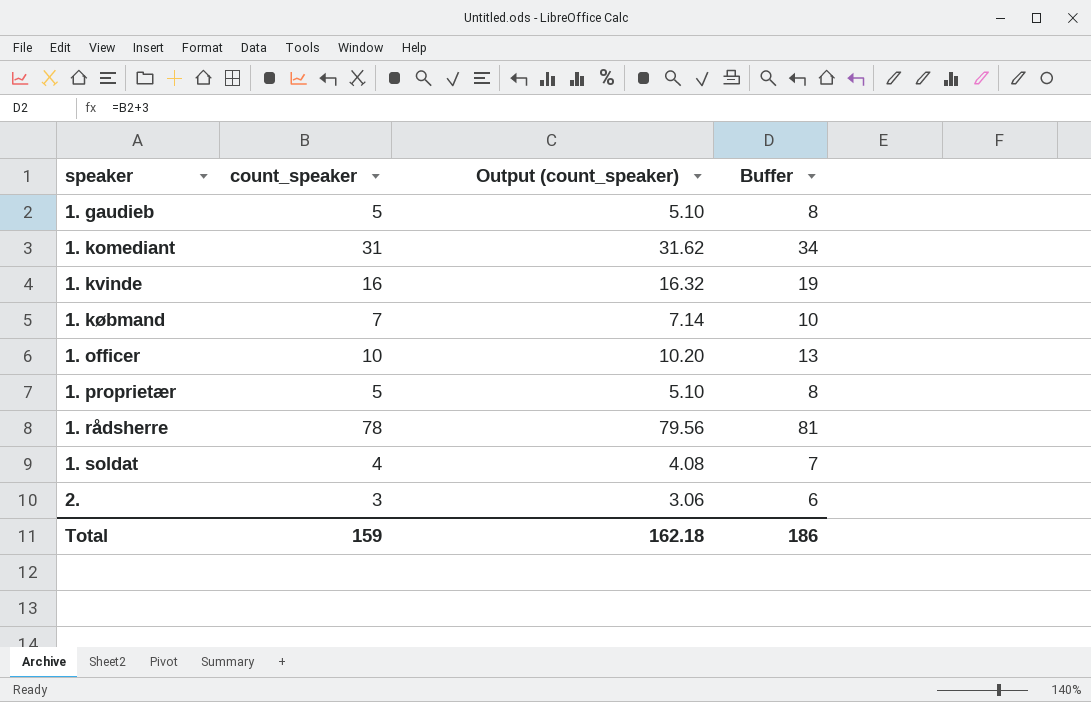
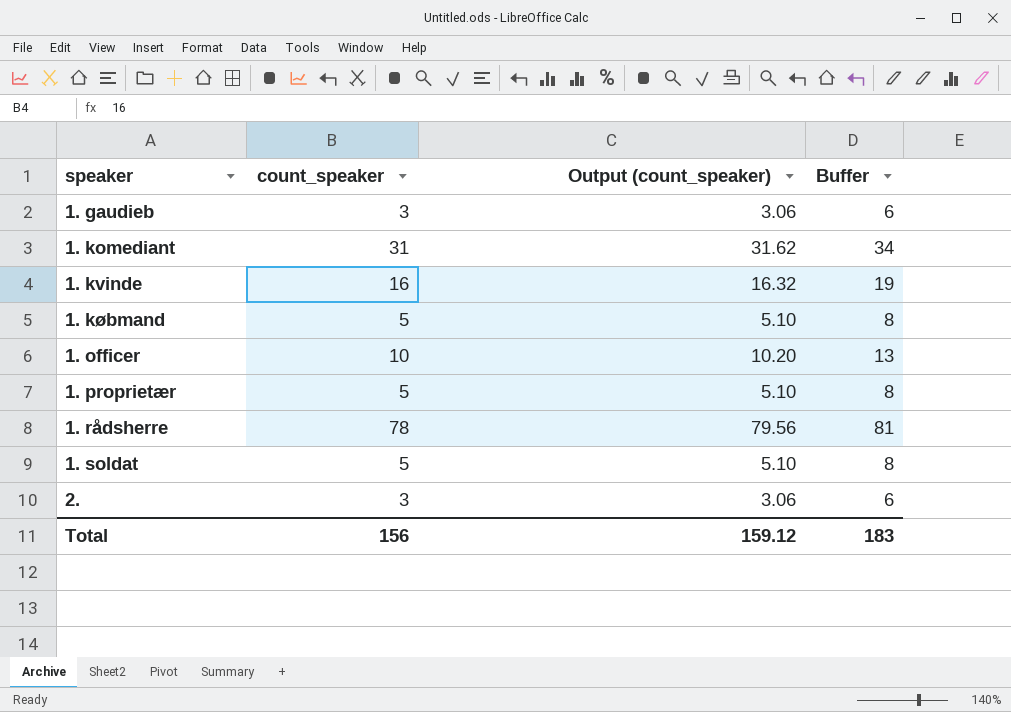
1. gaudieb | count_speaker: 5 -> 3
1. gaudieb | Output (count_speaker): 5.10 -> 3.06
1. gaudieb | Buffer: 8 -> 6
1. købmand | count_speaker: 7 -> 5
1. købmand | Output (count_speaker): 7.14 -> 5.10
1. købmand | Buffer: 10 -> 8
1. soldat | count_speaker: 4 -> 5
1. soldat | Output (count_speaker): 4.08 -> 5.10
1. soldat | Buffer: 7 -> 8
Total | count_speaker: 159 -> 156
Total | Output (count_speaker): 162.18 -> 159.12
Total | Buffer: 186 -> 183

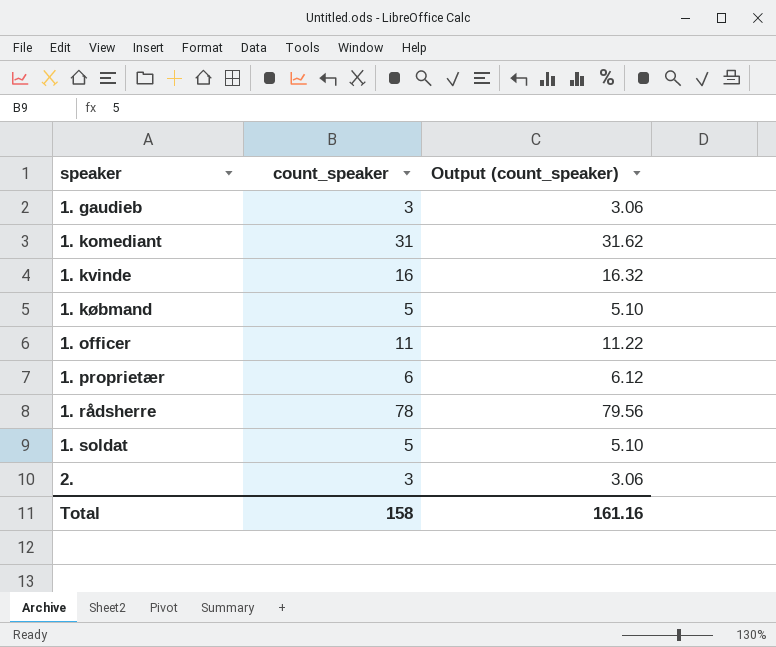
column Buffer | formula: [count_speaker] + 3 -> none
1. officer | count_speaker: 10 -> 11
1. officer | Output (count_speaker): 10.20 -> 11.22
1. proprietær | count_speaker: 5 -> 6
1. proprietær | Output (count_speaker): 5.10 -> 6.12
Total | count_speaker: 156 -> 158
Total | Output (count_speaker): 159.12 -> 161.16

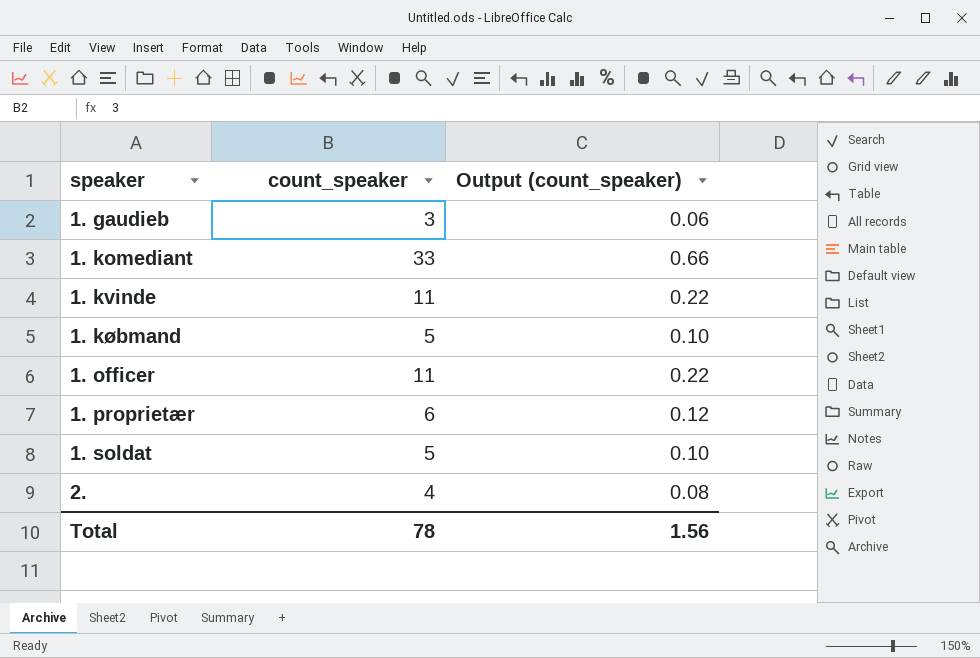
column Output (count_speaker) | formula: [count_speaker] * 1.02 -> [count_speaker] * 0.02
row 1. rådsherre: 78 | 79.56 -> none
1. komediant | count_speaker: 31 -> 33
1. kvinde | count_speaker: 16 -> 11
2. | count_speaker: 3 -> 4
Total | count_speaker: 158 -> 78
Total | Output (count_speaker): 161.16 -> 1.56

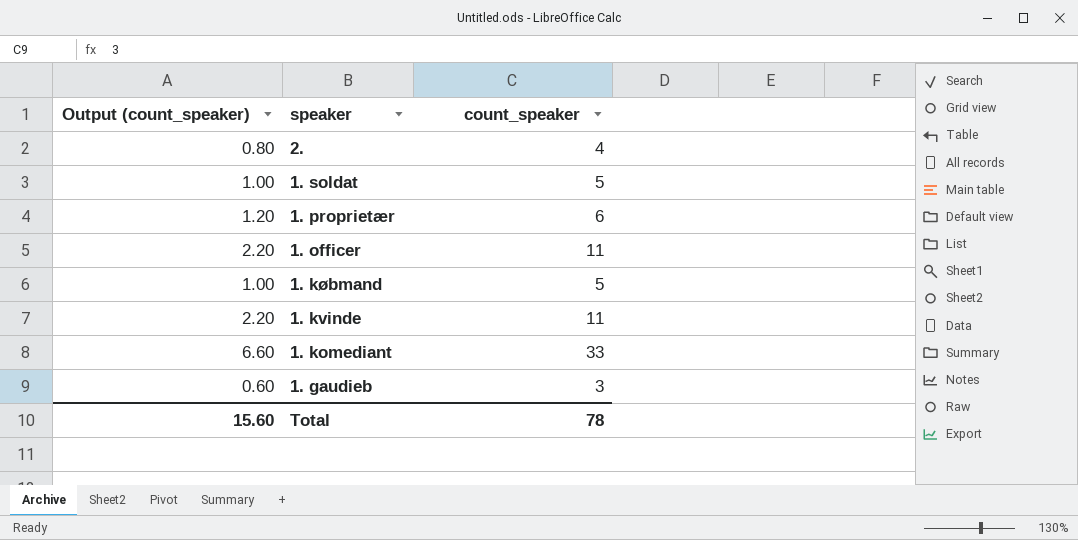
row order: speaker ascending -> speaker descending
column Output (count_speaker) | formula: [count_speaker] * 0.02 -> [count_speaker] * 0.2
column Output (count_speaker) | position: 3 -> 1
Total | Output (count_speaker): 1.56 -> 15.60

